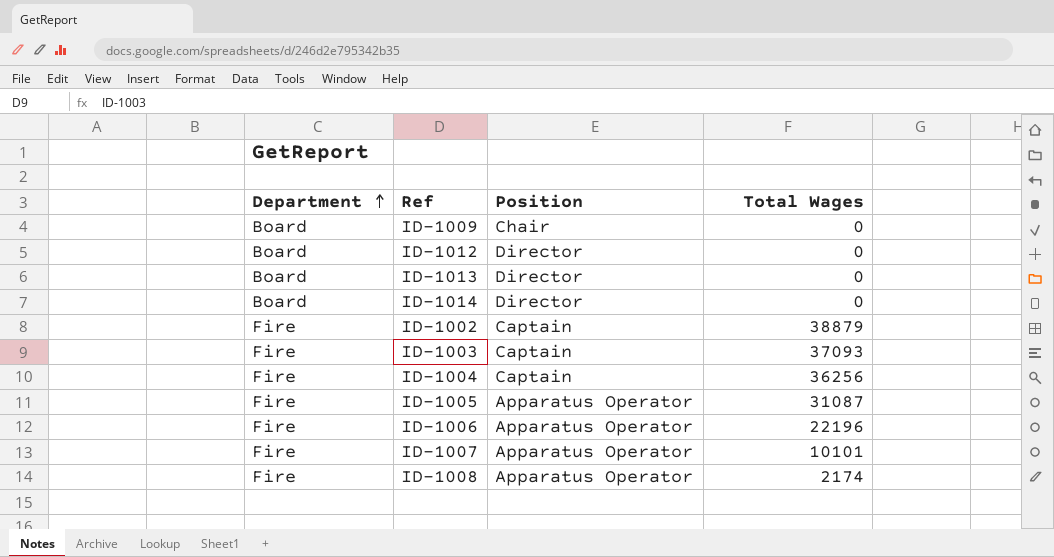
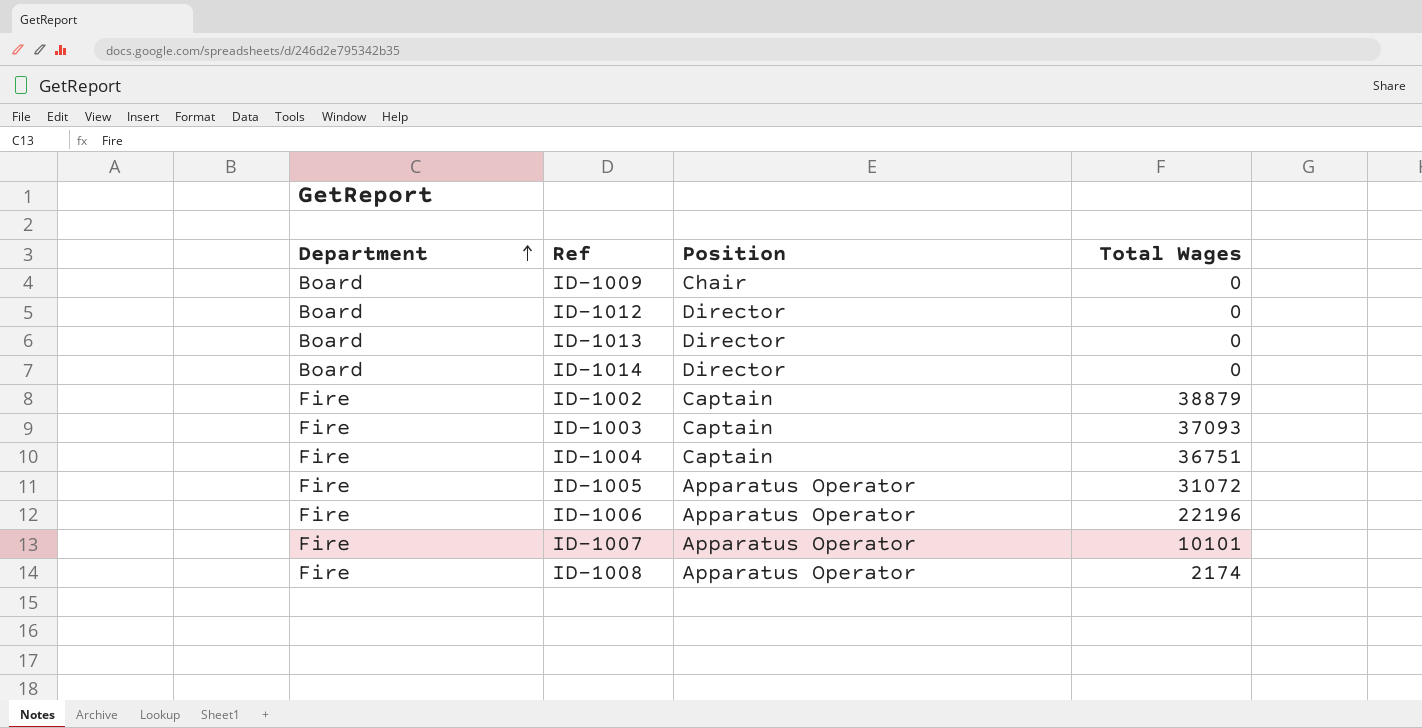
ID-1004 | Total Wages: 36256 -> 36751
ID-1005 | Total Wages: 31087 -> 31072

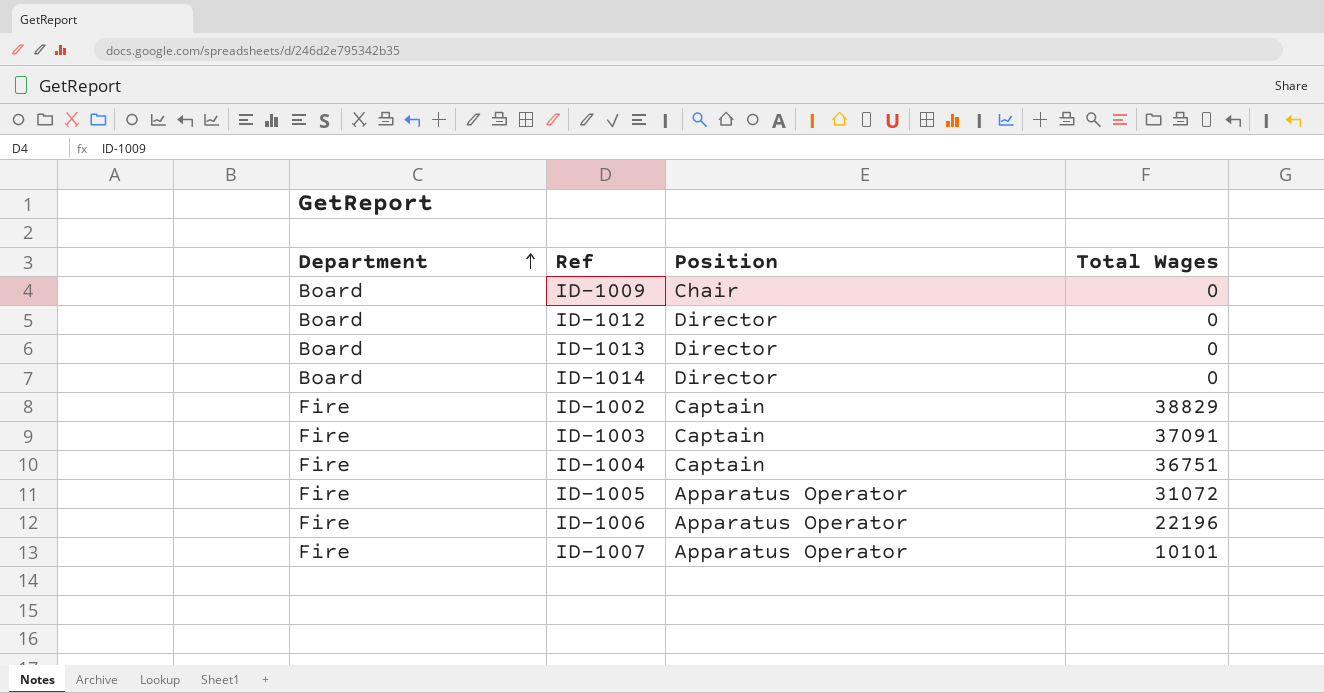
row ID-1008: Fire | Apparatus Operator | 2174 -> none
ID-1002 | Total Wages: 38879 -> 38829
ID-1003 | Total Wages: 37093 -> 37091

